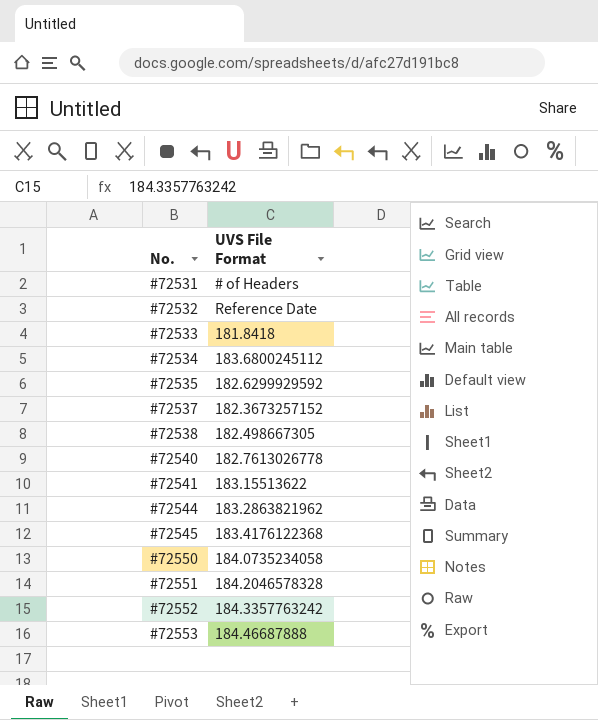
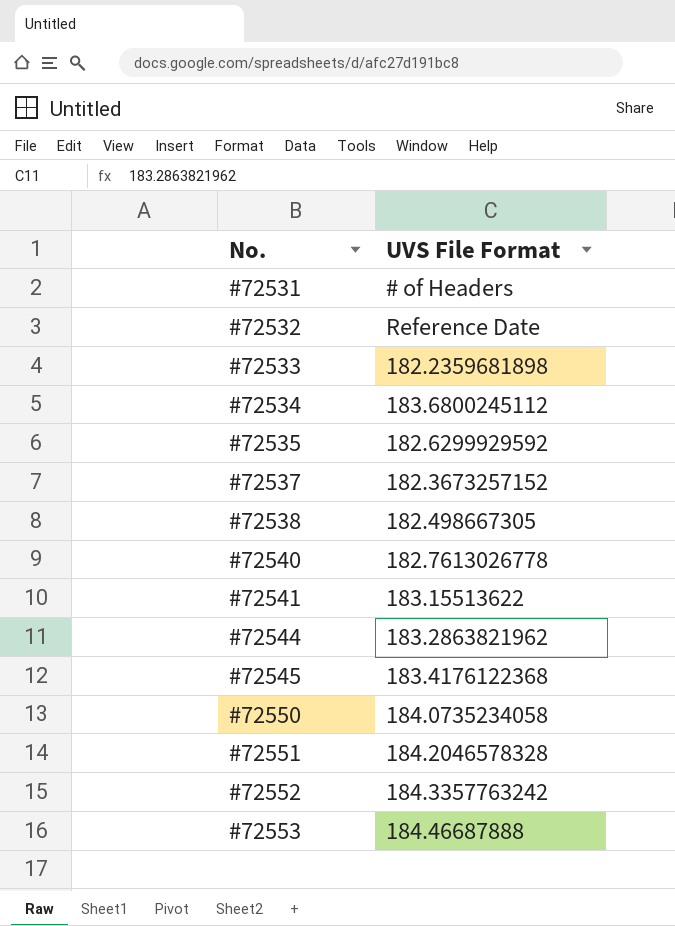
#72533 | UVS File Format: 181.8418 -> 182.2359681898

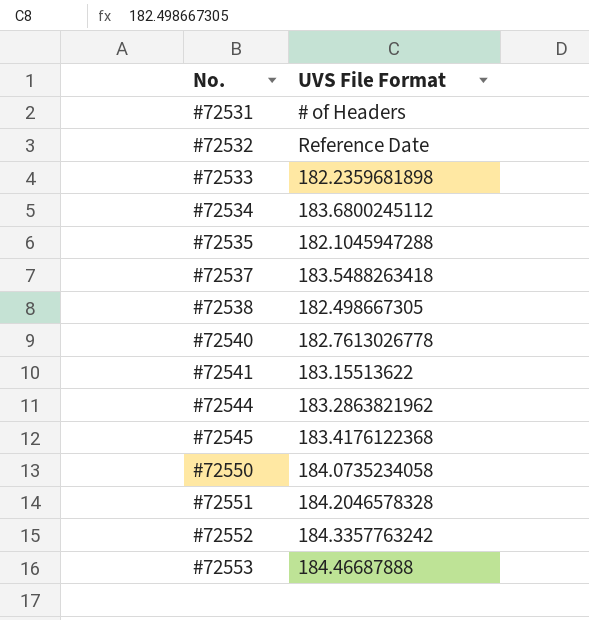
#72535 | UVS File Format: 182.6299929592 -> 182.1045947288
#72537 | UVS File Format: 182.3673257152 -> 183.5488263418

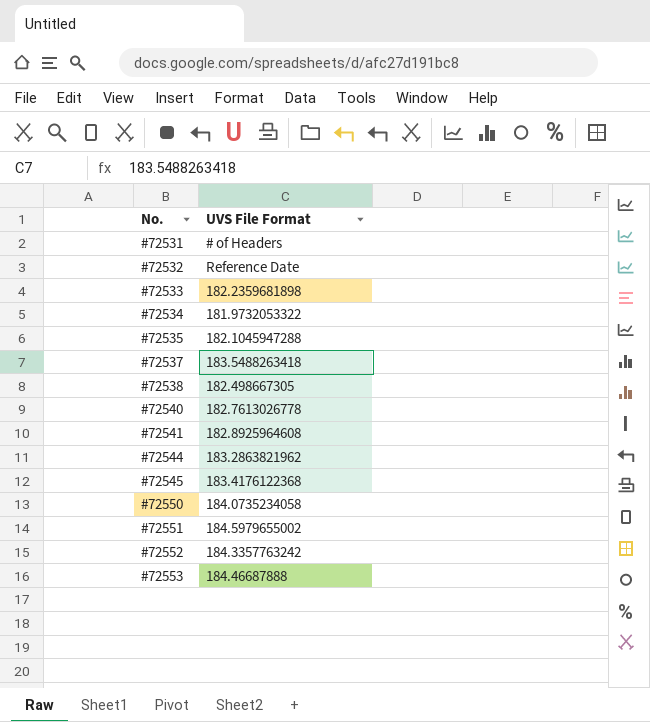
#72534 | UVS File Format: 183.6800245112 -> 181.9732053322
#72541 | UVS File Format: 183.15513622 -> 182.8925964608
#72551 | UVS File Format: 184.2046578328 -> 184.5979655002

